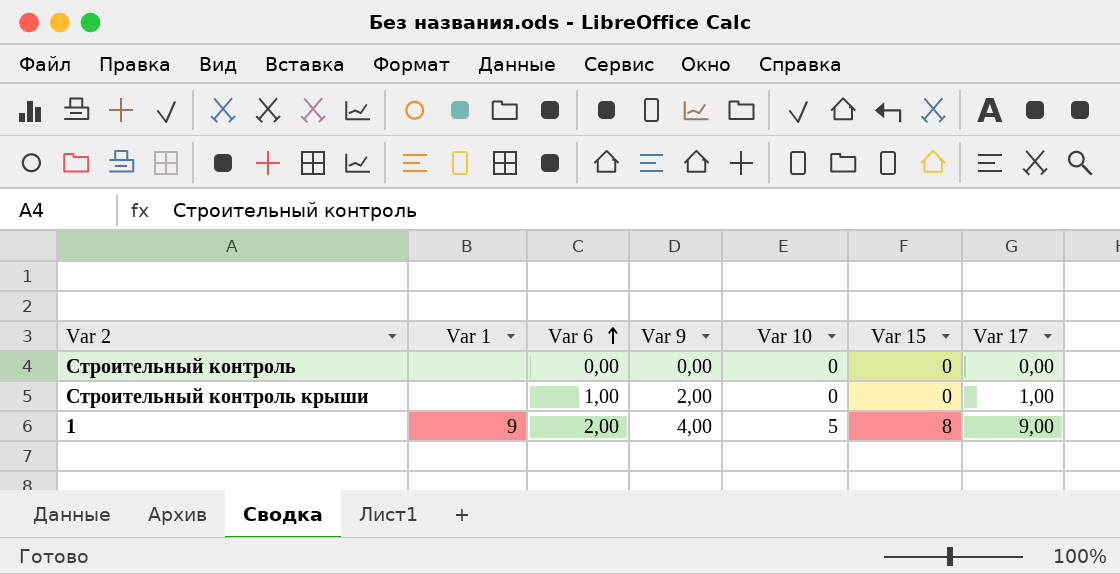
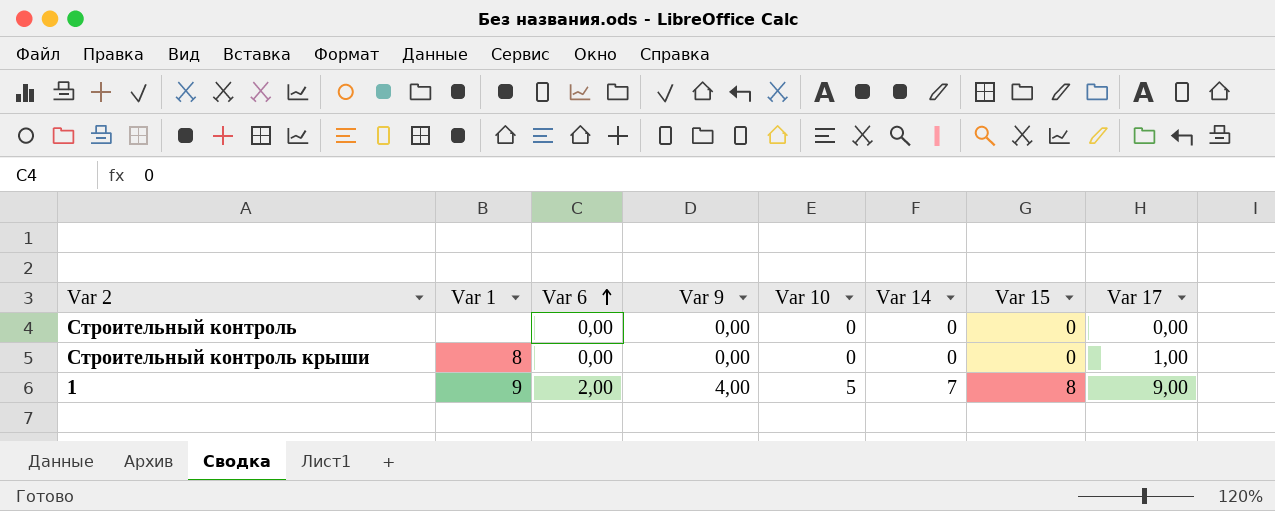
column Var 14 | position: none -> 6
Строительный контроль крыши | Var 1: none -> 8
Строительный контроль крыши | Var 6: 1,00 -> 0,00
Строительный контроль крыши | Var 9: 2,00 -> 0,00

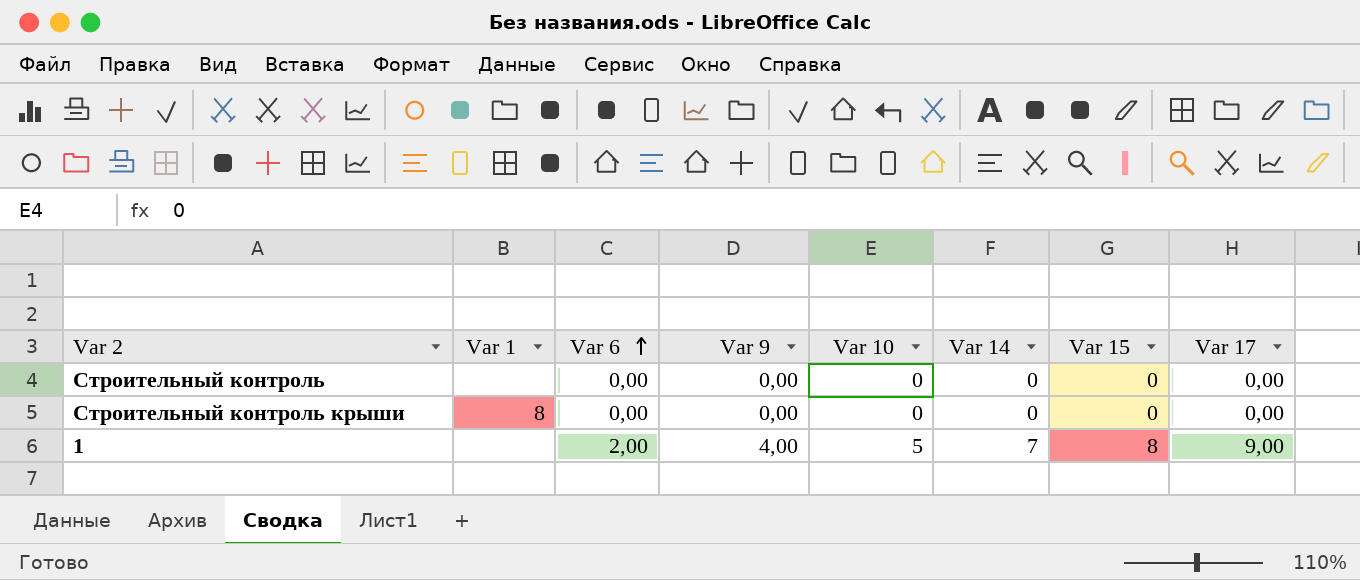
Строительный контроль крыши | Var 17: 1,00 -> 0,00
1 | Var 1: 9 -> none

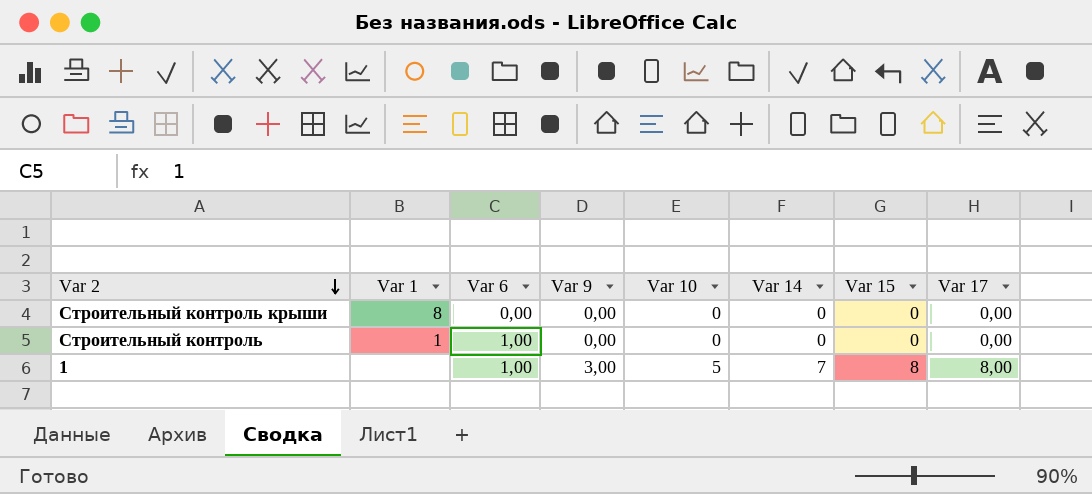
row order: Var 6 ascending -> Var 2 descending
Строительный контроль | Var 1: none -> 1
Строительный контроль | Var 6: 0,00 -> 1,00
1 | Var 6: 2,00 -> 1,00
1 | Var 9: 4,00 -> 3,00
1 | Var 17: 9,00 -> 8,00

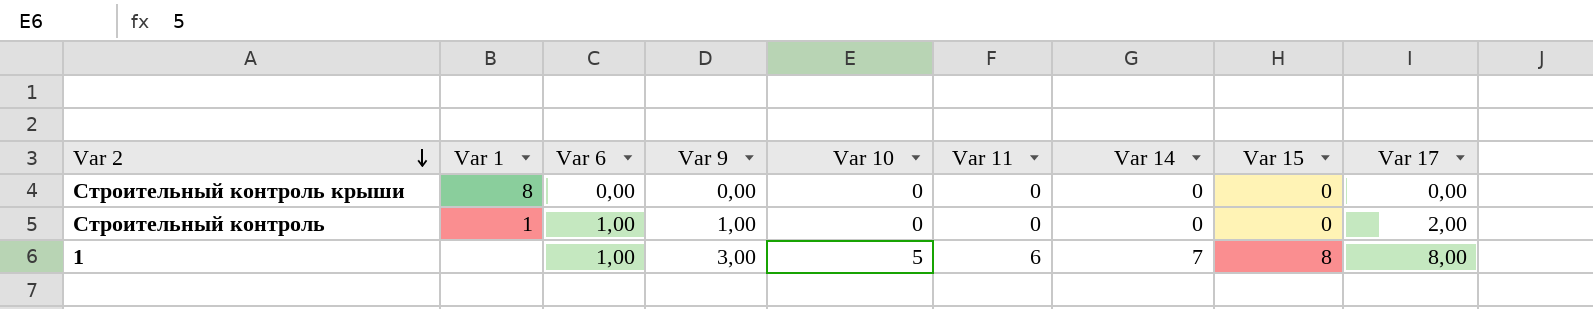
column Var 11 | position: none -> 6
Строительный контроль | Var 9: 0,00 -> 1,00
Строительный контроль | Var 17: 0,00 -> 2,00

